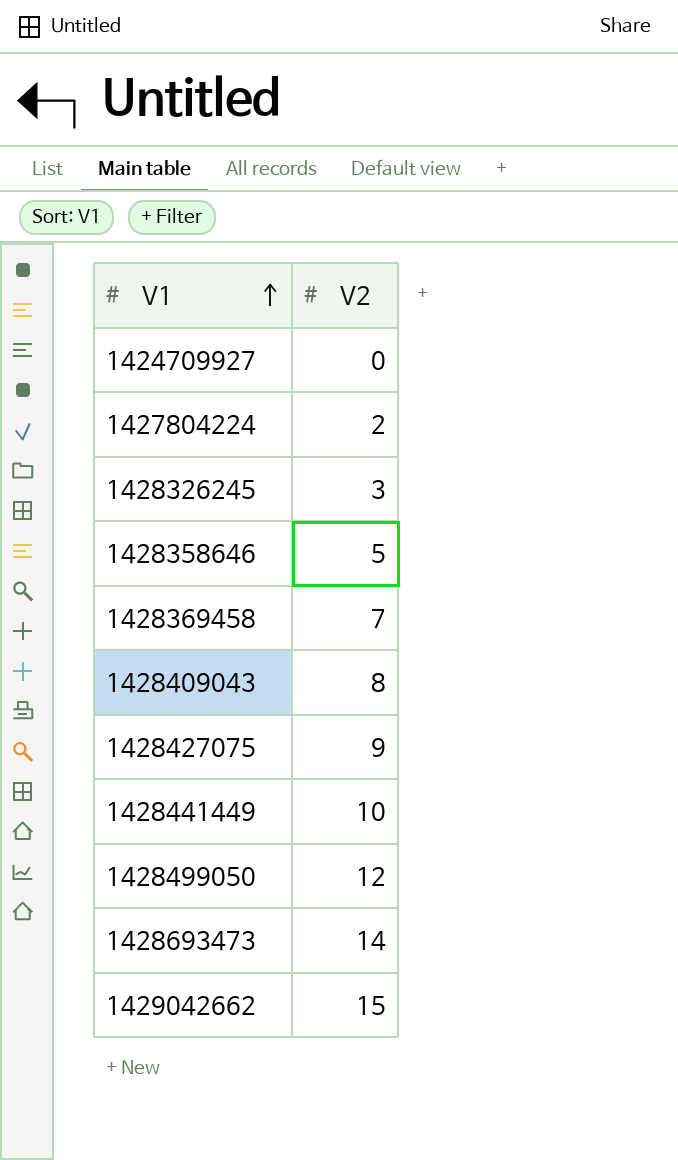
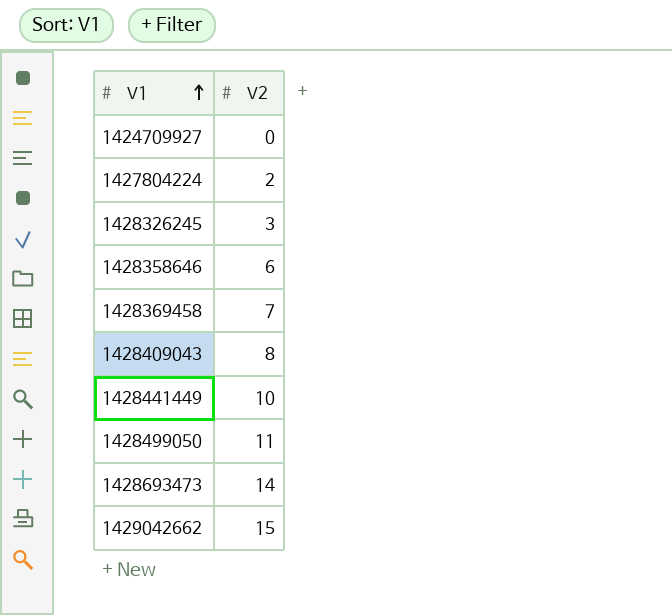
row 1428427075: 9 -> none
1428358646 | V2: 5 -> 6
1428499050 | V2: 12 -> 11

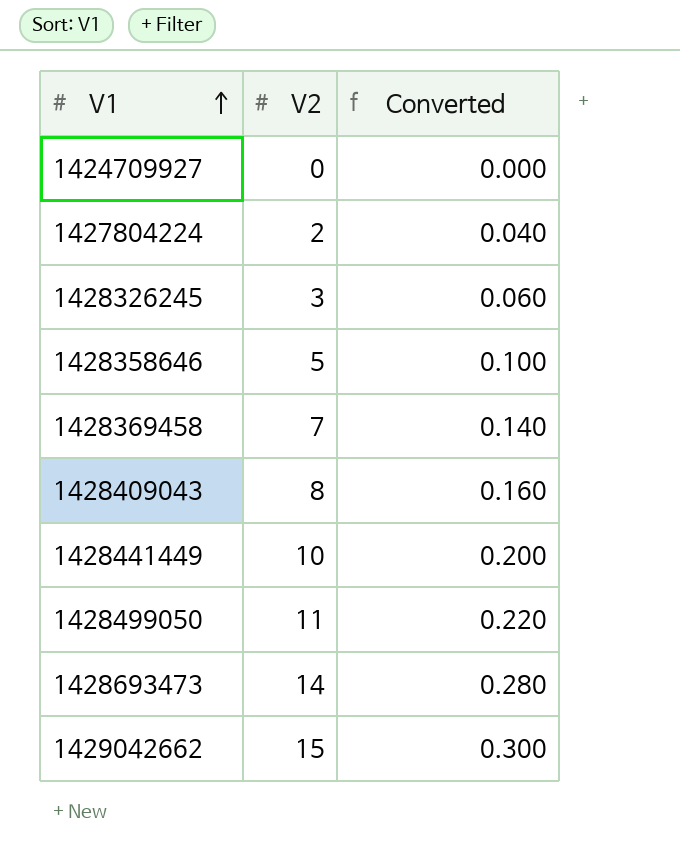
column Converted | formula: none -> [V2] * 0.02
1428358646 | V2: 6 -> 5

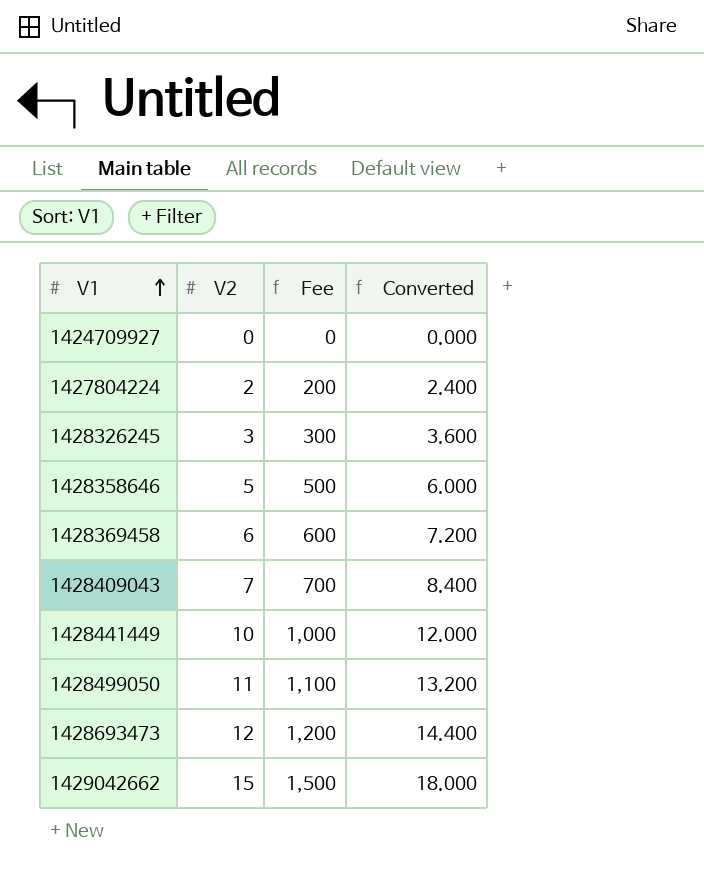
column Fee | formula: none -> [V2] * 100
column Converted | formula: [V2] * 0.02 -> [V2] * 1.2
1428369458 | V2: 7 -> 6
1428409043 | V2: 8 -> 7
1428693473 | V2: 14 -> 12

